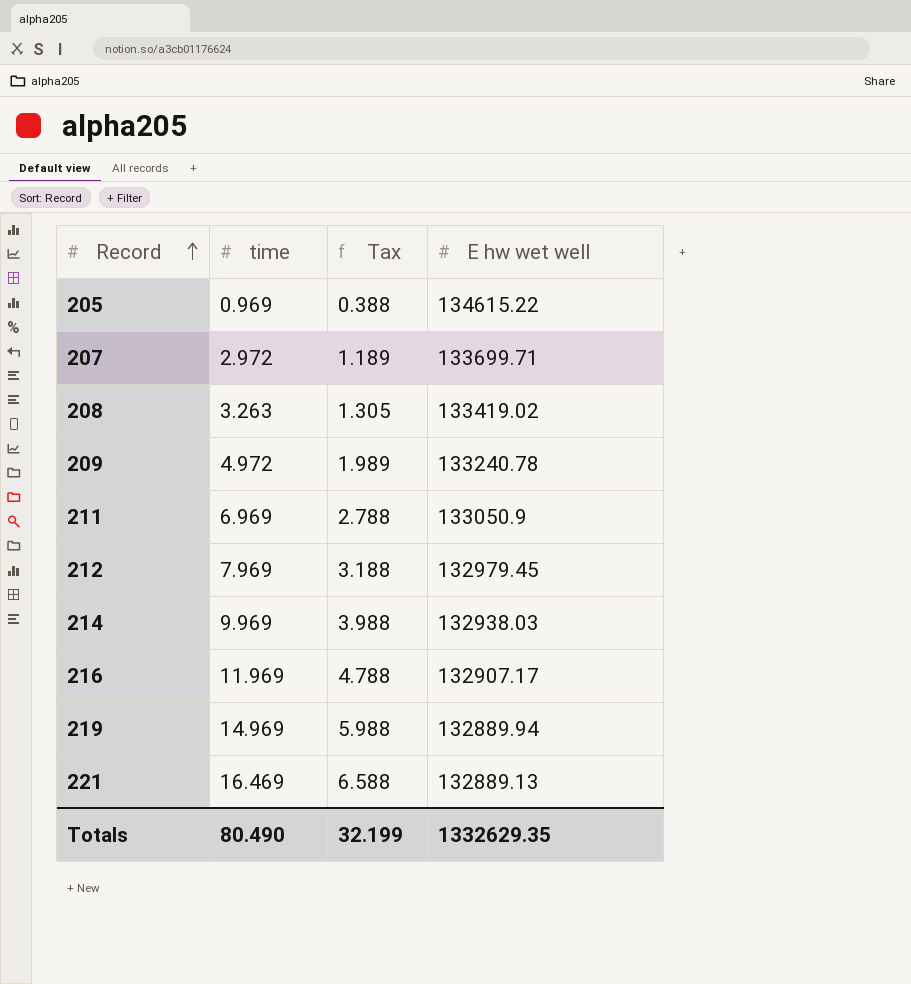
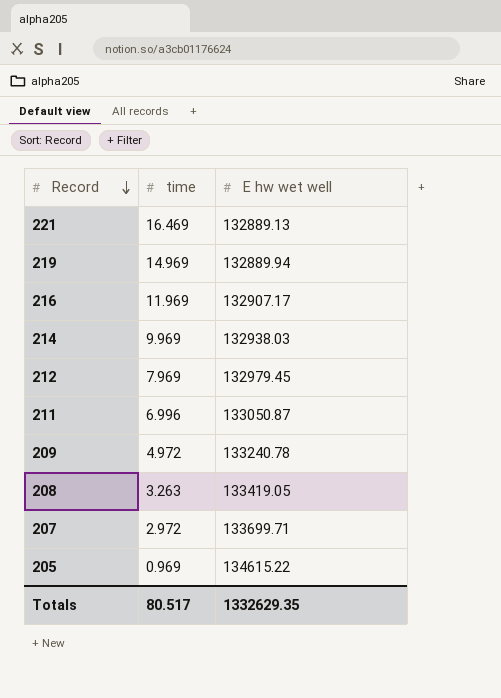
row order: Record ascending -> Record descending
column Tax | formula: [time] * 0.4 -> none
211 | time: 6.969 -> 6.996
211 | E hw wet well: 133050.9 -> 133050.87
208 | E hw wet well: 133419.02 -> 133419.05
Totals | time: 80.490 -> 80.517

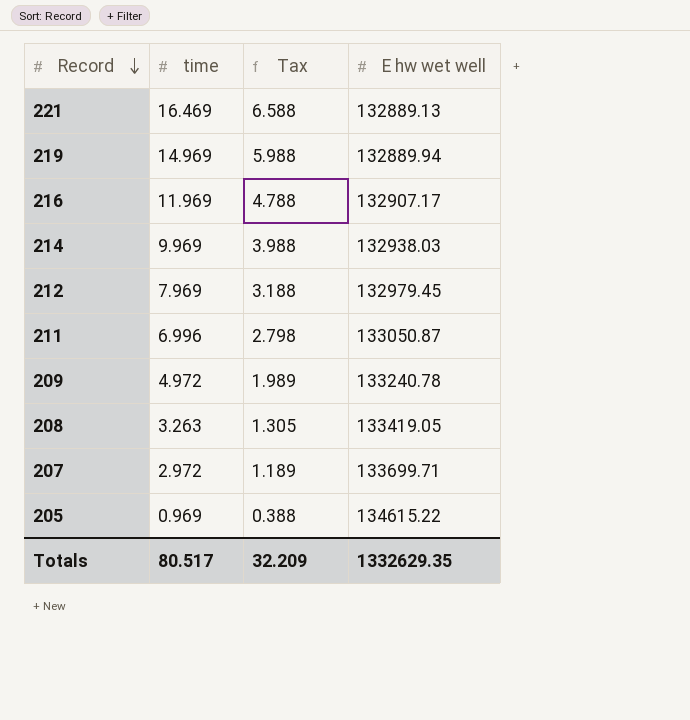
column Tax | formula: none -> [time] * 0.4

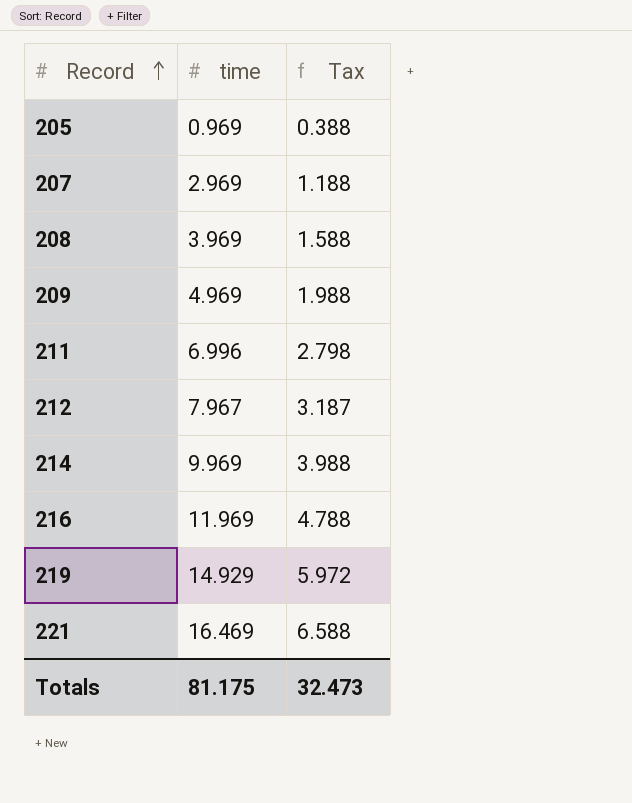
row order: Record descending -> Record ascending
column E hw wet well | position: 4 -> none
207 | time: 2.972 -> 2.969
207 | Tax: 1.189 -> 1.188
208 | time: 3.263 -> 3.969
208 | Tax: 1.305 -> 1.588
209 | time: 4.972 -> 4.969
209 | Tax: 1.989 -> 1.988
212 | time: 7.969 -> 7.967
212 | Tax: 3.188 -> 3.187
219 | time: 14.969 -> 14.929
219 | Tax: 5.988 -> 5.972
Totals | time: 80.517 -> 81.175
Totals | Tax: 32.209 -> 32.473

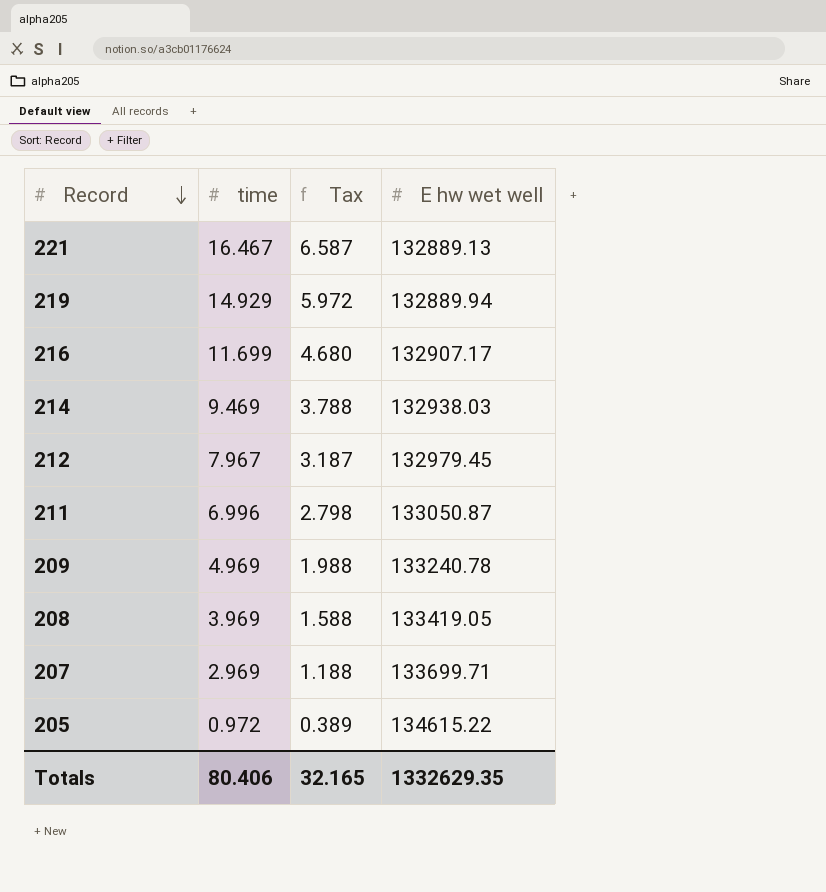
row order: Record ascending -> Record descending
column E hw wet well | position: none -> 4
221 | time: 16.469 -> 16.467
221 | Tax: 6.588 -> 6.587
216 | time: 11.969 -> 11.699
216 | Tax: 4.788 -> 4.680
214 | time: 9.969 -> 9.469
214 | Tax: 3.988 -> 3.788
205 | time: 0.969 -> 0.972
205 | Tax: 0.388 -> 0.389
Totals | time: 81.175 -> 80.406
Totals | Tax: 32.473 -> 32.165

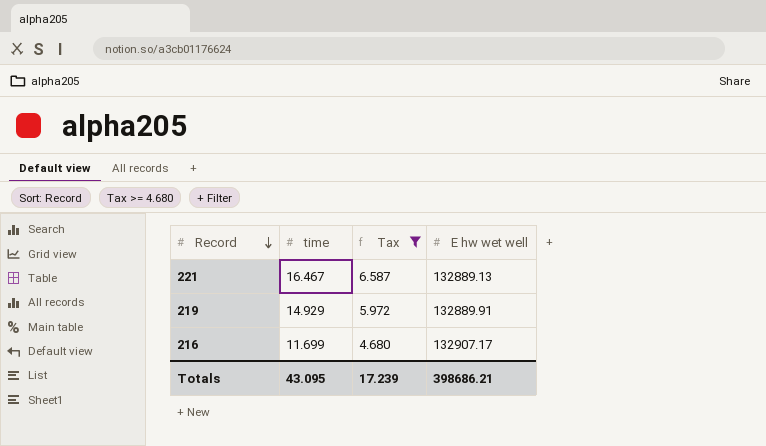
filter: none -> Tax >= 4.680
219 | E hw wet well: 132889.94 -> 132889.91
Totals | time: 80.406 -> 43.095
Totals | Tax: 32.165 -> 17.239
Totals | E hw wet well: 1332629.35 -> 398686.21

